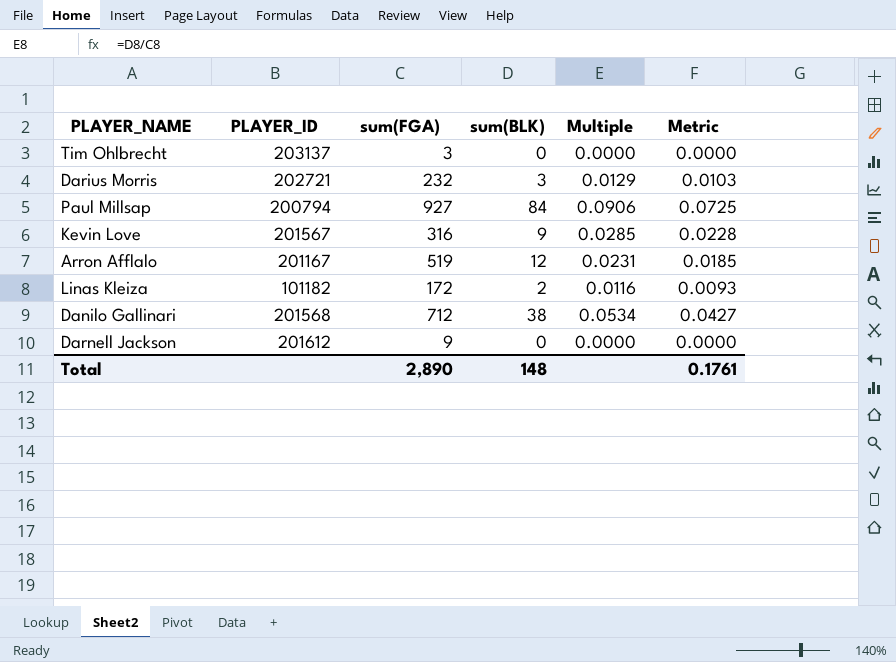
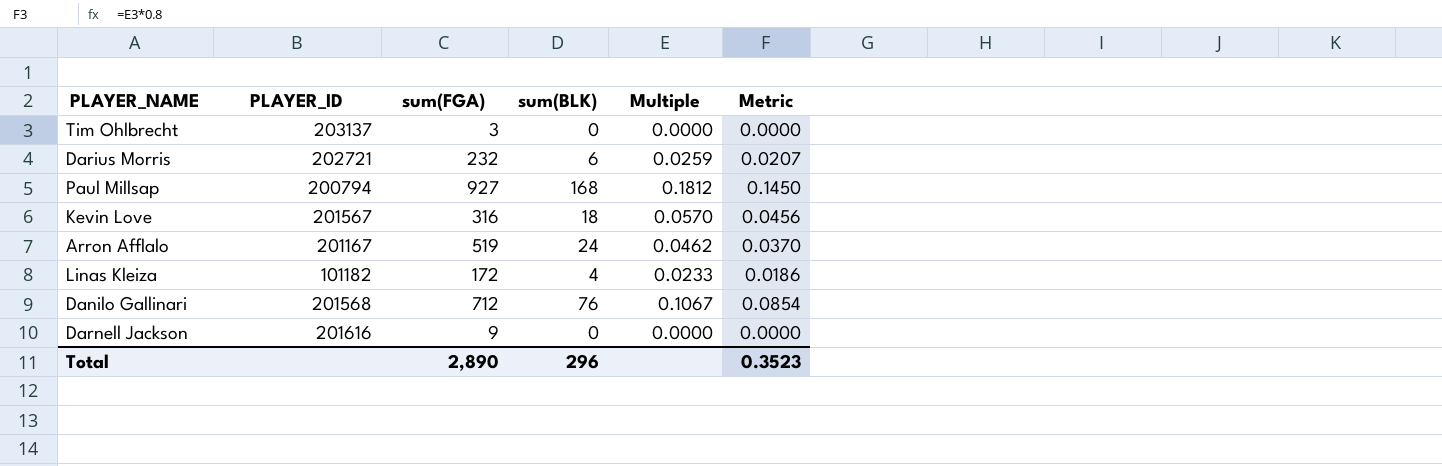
Darius Morris | sum(BLK): 3 -> 6
Darius Morris | Multiple: 0.0129 -> 0.0259
Darius Morris | Metric: 0.0103 -> 0.0207
Paul Millsap | sum(BLK): 84 -> 168
Paul Millsap | Multiple: 0.0906 -> 0.1812
Paul Millsap | Metric: 0.0725 -> 0.1450
Kevin Love | sum(BLK): 9 -> 18
Kevin Love | Multiple: 0.0285 -> 0.0570
Kevin Love | Metric: 0.0228 -> 0.0456
Arron Afflalo | sum(BLK): 12 -> 24
Arron Afflalo | Multiple: 0.0231 -> 0.0462
Arron Afflalo | Metric: 0.0185 -> 0.0370
Linas Kleiza | sum(BLK): 2 -> 4
Linas Kleiza | Multiple: 0.0116 -> 0.0233
Linas Kleiza | Metric: 0.0093 -> 0.0186
Danilo Gallinari | sum(BLK): 38 -> 76
Danilo Gallinari | Multiple: 0.0534 -> 0.1067
Danilo Gallinari | Metric: 0.0427 -> 0.0854
Darnell Jackson | PLAYER_ID: 201612 -> 201616
Total | sum(BLK): 148 -> 296
Total | Metric: 0.1761 -> 0.3523

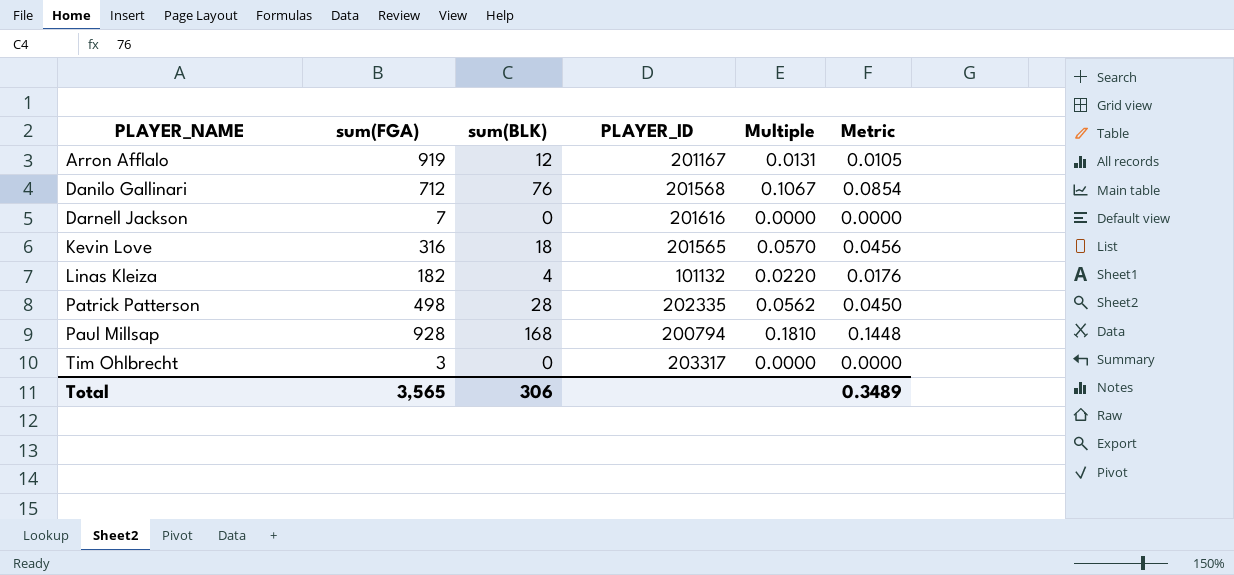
row order: none -> PLAYER_NAME ascending
column PLAYER_ID | position: 2 -> 4
row Darius Morris: 202721 | 232 | 6 | 0.0259 | 0.0207 -> none
Arron Afflalo | sum(FGA): 519 -> 919
Arron Afflalo | sum(BLK): 24 -> 12
Arron Afflalo | Multiple: 0.0462 -> 0.0131
Arron Afflalo | Metric: 0.0370 -> 0.0105
Darnell Jackson | sum(FGA): 9 -> 7
Kevin Love | PLAYER_ID: 201567 -> 201565
Linas Kleiza | sum(FGA): 172 -> 182
Linas Kleiza | PLAYER_ID: 101182 -> 101132
Linas Kleiza | Multiple: 0.0233 -> 0.0220
Linas Kleiza | Metric: 0.0186 -> 0.0176
row Patrick Patterson: none -> 498 | 28 | 202335 | 0.0562 | 0.0450
Paul Millsap | sum(FGA): 927 -> 928
Paul Millsap | Multiple: 0.1812 -> 0.1810
Paul Millsap | Metric: 0.1450 -> 0.1448
Tim Ohlbrecht | PLAYER_ID: 203137 -> 203317
Total | sum(FGA): 2,890 -> 3,565
Total | sum(BLK): 296 -> 306
Total | Metric: 0.3523 -> 0.3489

